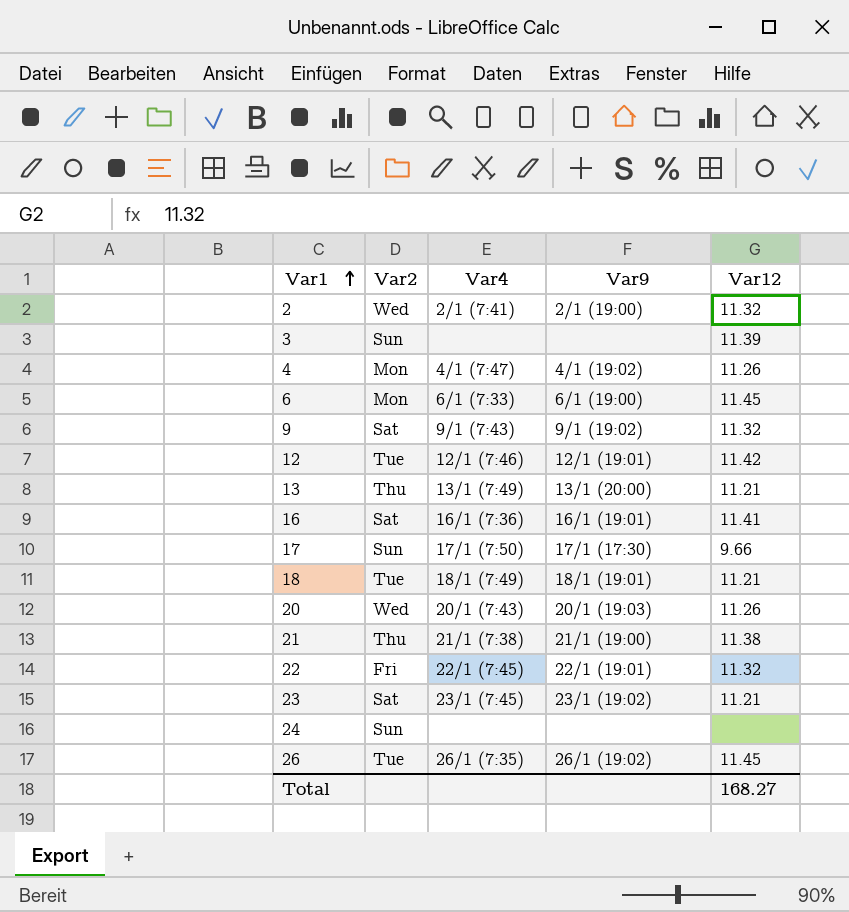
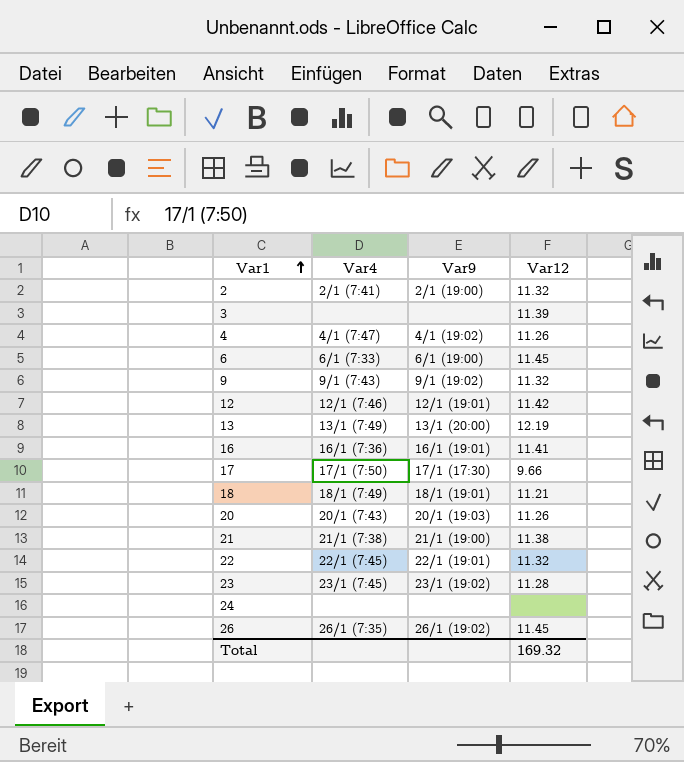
column Var2 | position: 2 -> none
13 | Var12: 11.21 -> 12.19
23 | Var12: 11.21 -> 11.28
Total | Var12: 168.27 -> 169.32

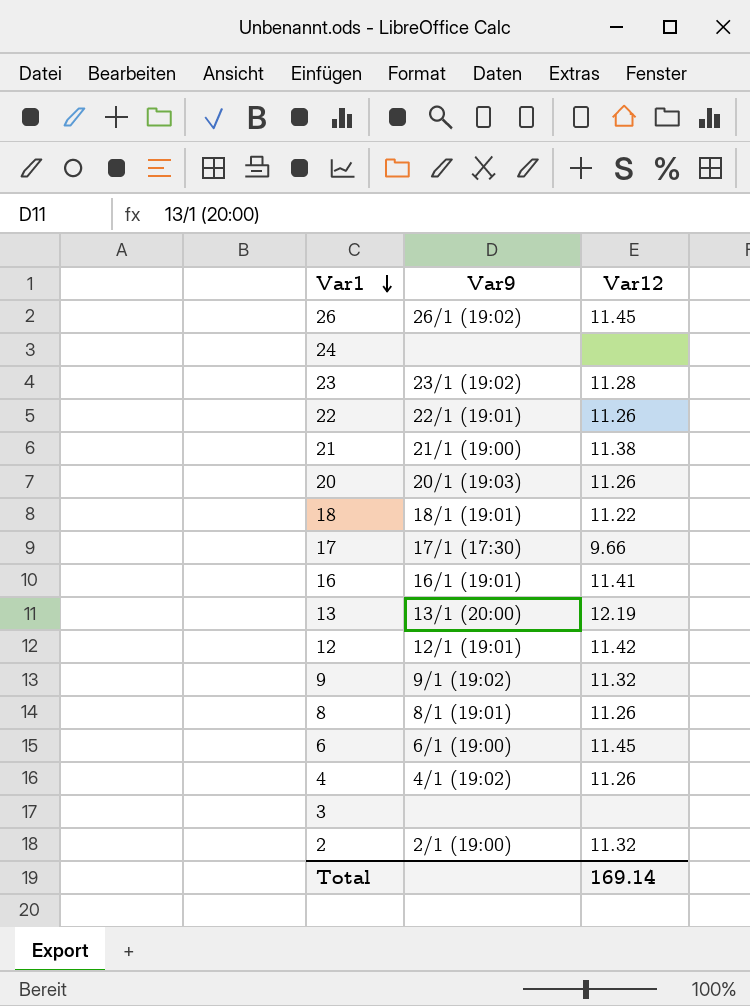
row order: Var1 ascending -> Var1 descending
column Var4 | position: 2 -> none
22 | Var12: 11.32 -> 11.26
18 | Var12: 11.21 -> 11.22
row 8: none -> 8/1 (19:01) | 11.26
3 | Var12: 11.39 -> none
Total | Var12: 169.32 -> 169.14

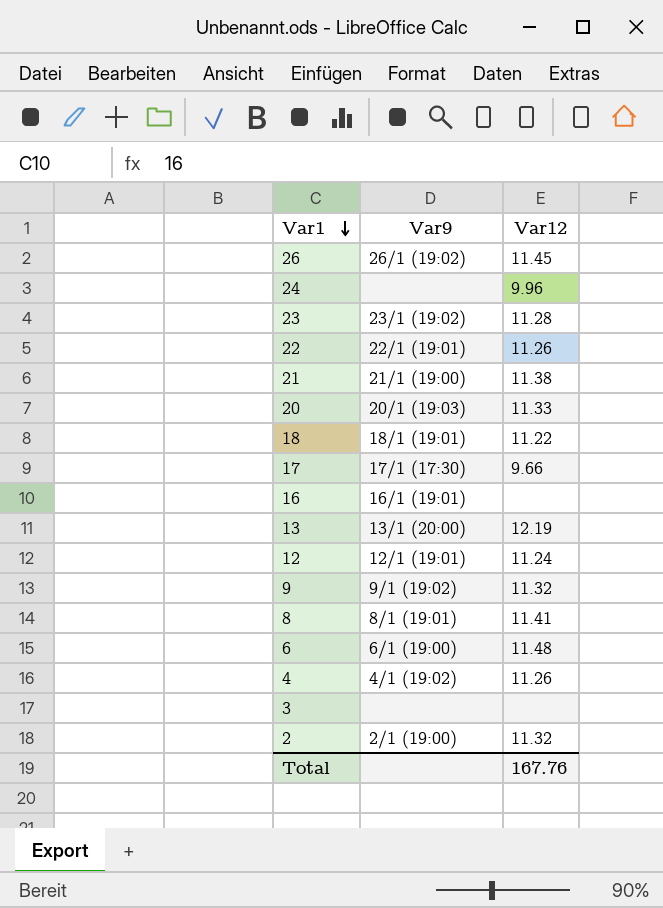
24 | Var12: none -> 9.96
20 | Var12: 11.26 -> 11.33
16 | Var12: 11.41 -> none
12 | Var12: 11.42 -> 11.24
8 | Var12: 11.26 -> 11.41
6 | Var12: 11.45 -> 11.48
Total | Var12: 169.14 -> 167.76

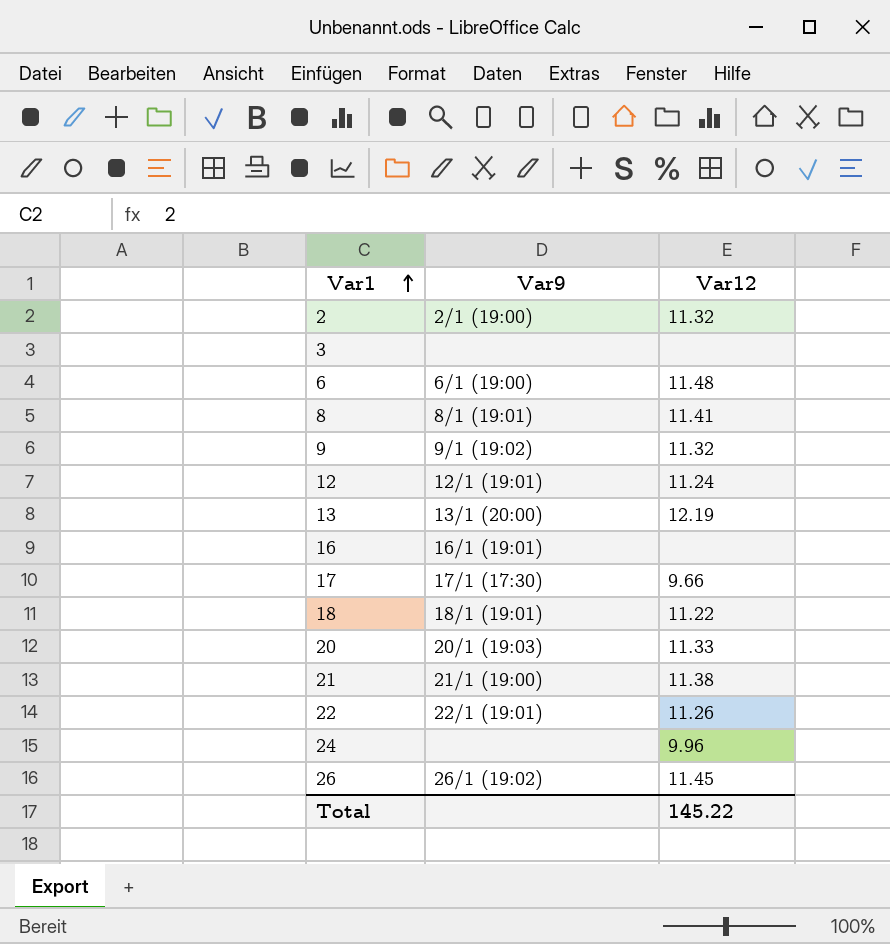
row order: Var1 descending -> Var1 ascending
row 23: 23/1 (19:02) | 11.28 -> none
row 4: 4/1 (19:02) | 11.26 -> none
Total | Var12: 167.76 -> 145.22

